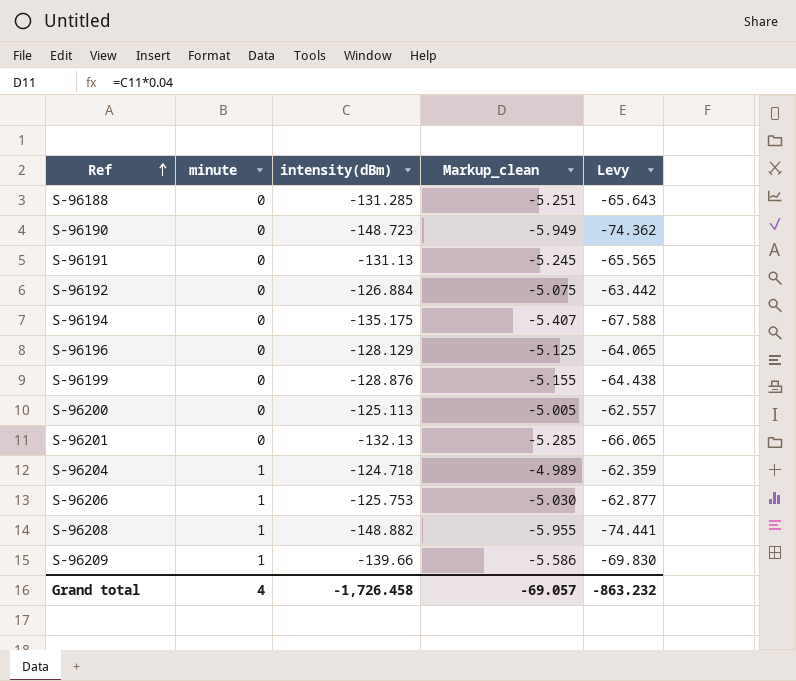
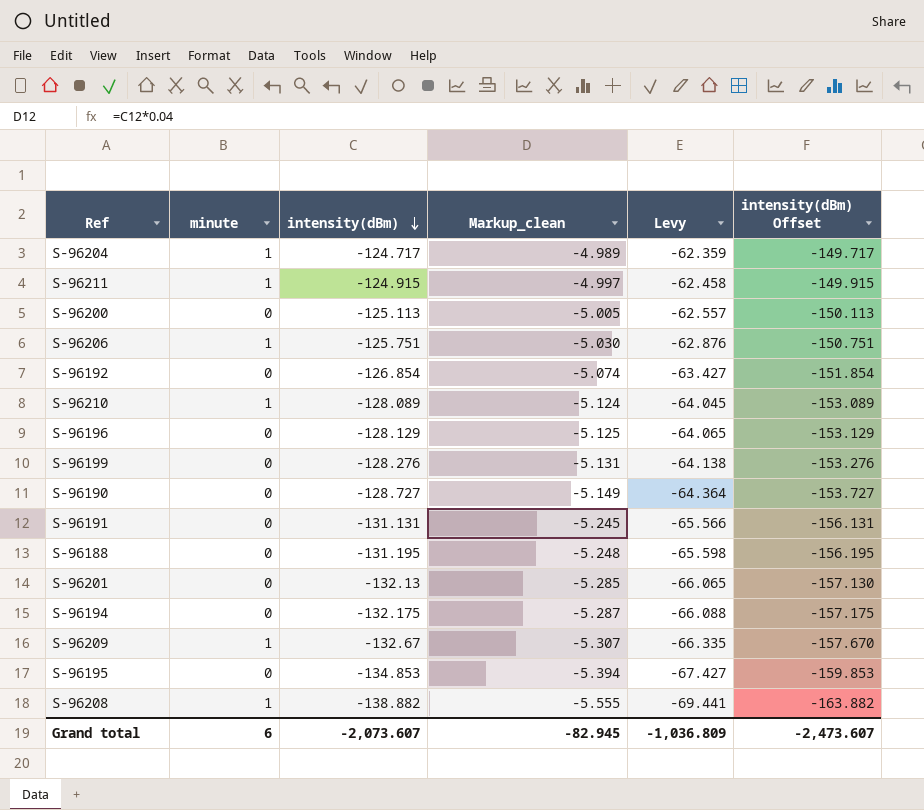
row order: Ref ascending -> intensity(dBm) descending
column intensity(dBm) Offset | formula: none -> [intensity(dBm)] - 25
S-96204 | intensity(dBm): -124.718 -> -124.717
row S-96211: none -> 1 | -124.915 | -4.997 | -62.458 | -149.915
S-96206 | intensity(dBm): -125.753 -> -125.751
S-96206 | Levy: -62.877 -> -62.876
S-96192 | intensity(dBm): -126.884 -> -126.854
S-96192 | Markup_clean: -5.075 -> -5.074
S-96192 | Levy: -63.442 -> -63.427
row S-96210: none -> 1 | -128.089 | -5.124 | -64.045 | -153.089
S-96199 | intensity(dBm): -128.876 -> -128.276
S-96199 | Markup_clean: -5.155 -> -5.131
S-96199 | Levy: -64.438 -> -64.138
S-96190 | intensity(dBm): -148.723 -> -128.727
S-96190 | Markup_clean: -5.949 -> -5.149
S-96190 | Levy: -74.362 -> -64.364
S-96191 | intensity(dBm): -131.13 -> -131.131
S-96191 | Levy: -65.565 -> -65.566
S-96188 | intensity(dBm): -131.285 -> -131.195
S-96188 | Markup_clean: -5.251 -> -5.248
S-96188 | Levy: -65.643 -> -65.598
S-96194 | intensity(dBm): -135.175 -> -132.175
S-96194 | Markup_clean: -5.407 -> -5.287
S-96194 | Levy: -67.588 -> -66.088
S-96209 | intensity(dBm): -139.66 -> -132.67
S-96209 | Markup_clean: -5.586 -> -5.307
S-96209 | Levy: -69.830 -> -66.335
row S-96195: none -> 0 | -134.853 | -5.394 | -67.427 | -159.853
S-96208 | intensity(dBm): -148.882 -> -138.882
S-96208 | Markup_clean: -5.955 -> -5.555
S-96208 | Levy: -74.441 -> -69.441
Grand total | minute: 4 -> 6
Grand total | intensity(dBm): -1,726.458 -> -2,073.607
Grand total | Markup_clean: -69.057 -> -82.945
Grand total | Levy: -863.232 -> -1,036.809

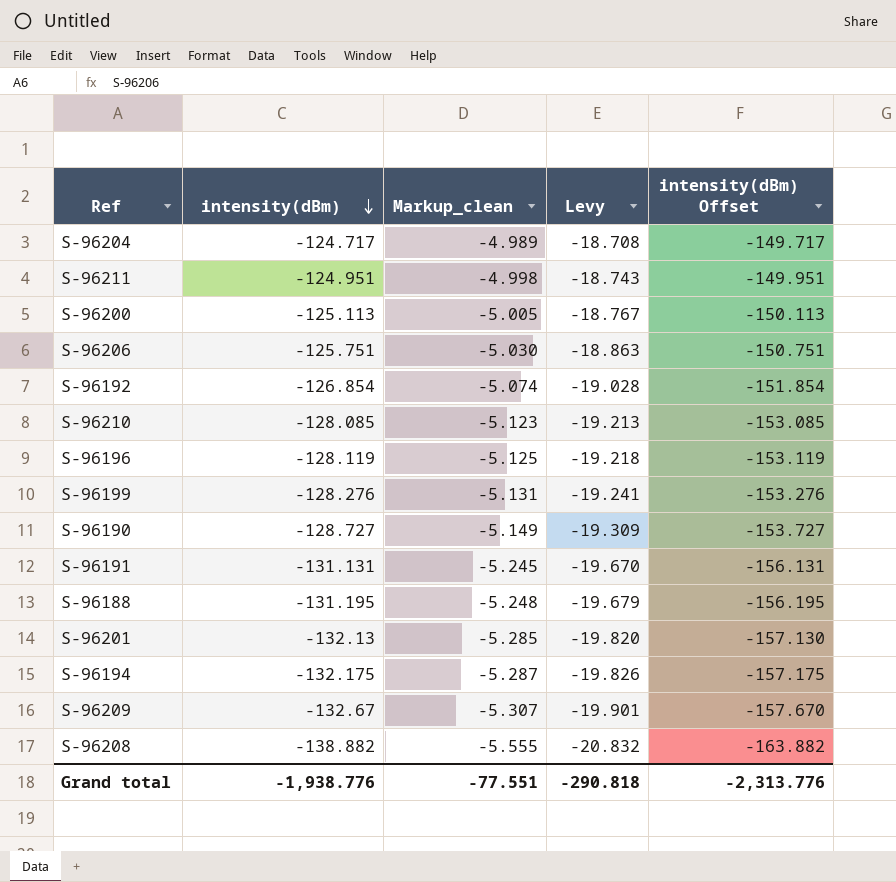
column minute | position: 2 -> none
column Levy | formula: [intensity(dBm)] * 0.5 -> [intensity(dBm)] * 0.15
row S-96195: 0 | -134.853 | -5.394 | -67.427 | -159.853 -> none
S-96211 | intensity(dBm): -124.915 -> -124.951
S-96211 | Markup_clean: -4.997 -> -4.998
S-96211 | intensity(dBm) Offset: -149.915 -> -149.951
S-96210 | intensity(dBm): -128.089 -> -128.085
S-96210 | Markup_clean: -5.124 -> -5.123
S-96210 | intensity(dBm) Offset: -153.089 -> -153.085
S-96196 | intensity(dBm): -128.129 -> -128.119
S-96196 | intensity(dBm) Offset: -153.129 -> -153.119
Grand total | intensity(dBm): -2,073.607 -> -1,938.776
Grand total | Markup_clean: -82.945 -> -77.551
Grand total | Levy: -1,036.809 -> -290.818
Grand total | intensity(dBm) Offset: -2,473.607 -> -2,313.776

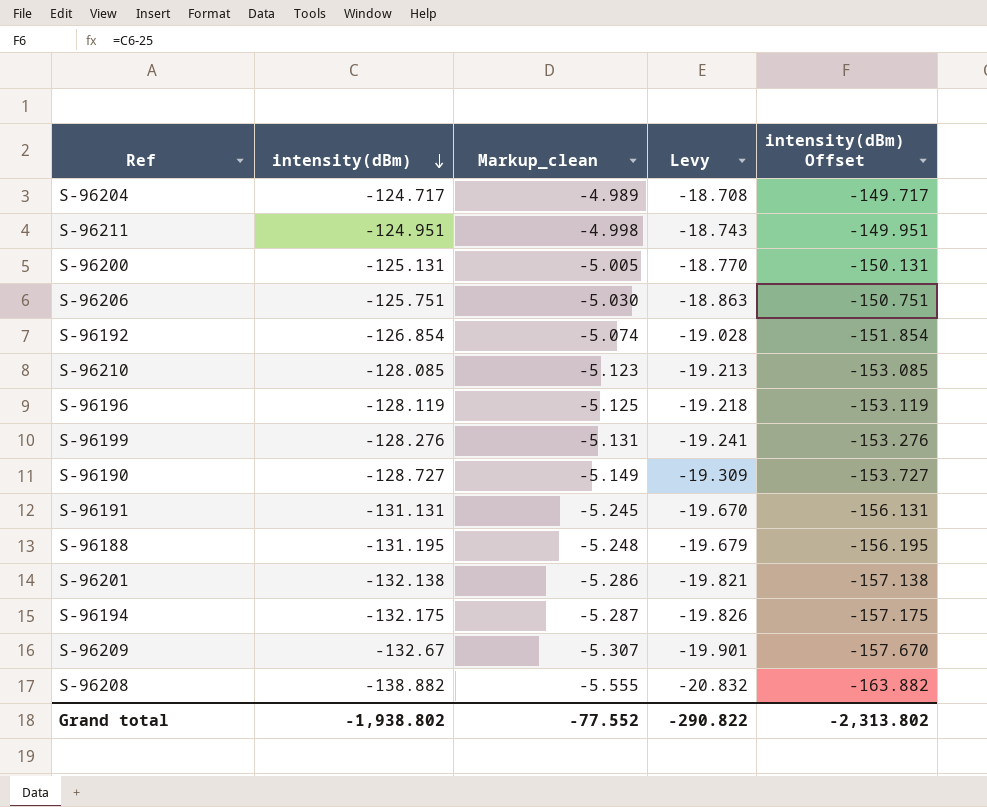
S-96200 | intensity(dBm): -125.113 -> -125.131
S-96200 | Levy: -18.767 -> -18.770
S-96200 | intensity(dBm) Offset: -150.113 -> -150.131
S-96201 | intensity(dBm): -132.13 -> -132.138
S-96201 | Markup_clean: -5.285 -> -5.286
S-96201 | Levy: -19.820 -> -19.821
S-96201 | intensity(dBm) Offset: -157.130 -> -157.138
Grand total | intensity(dBm): -1,938.776 -> -1,938.802
Grand total | Markup_clean: -77.551 -> -77.552
Grand total | Levy: -290.818 -> -290.822
Grand total | intensity(dBm) Offset: -2,313.776 -> -2,313.802

